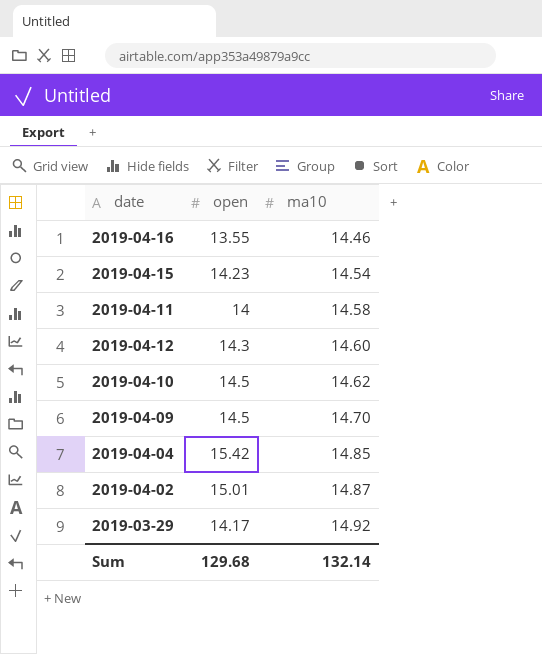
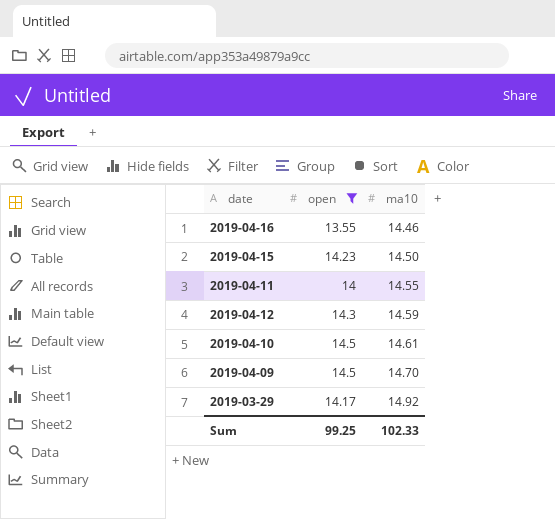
filter: none -> open <= 14.5
2019-04-15 | ma10: 14.54 -> 14.50
2019-04-11 | ma10: 14.58 -> 14.55
2019-04-12 | ma10: 14.60 -> 14.59
2019-04-10 | ma10: 14.62 -> 14.61
Sum | open: 129.68 -> 99.25
Sum | ma10: 132.14 -> 102.33

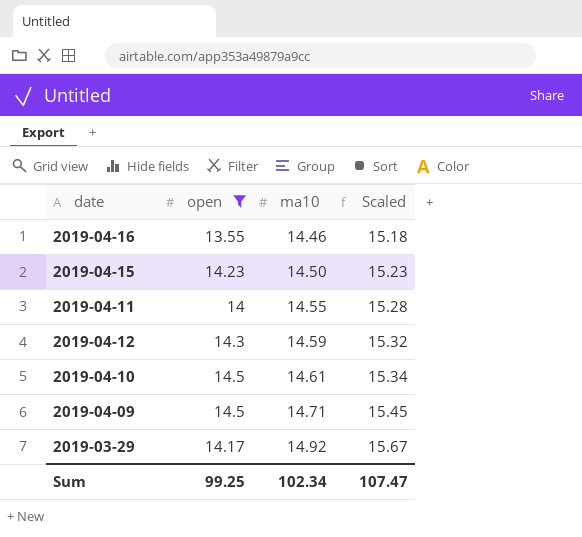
column Scaled | formula: none -> [ma10] * 1.05
2019-04-09 | ma10: 14.70 -> 14.71
Sum | ma10: 102.33 -> 102.34

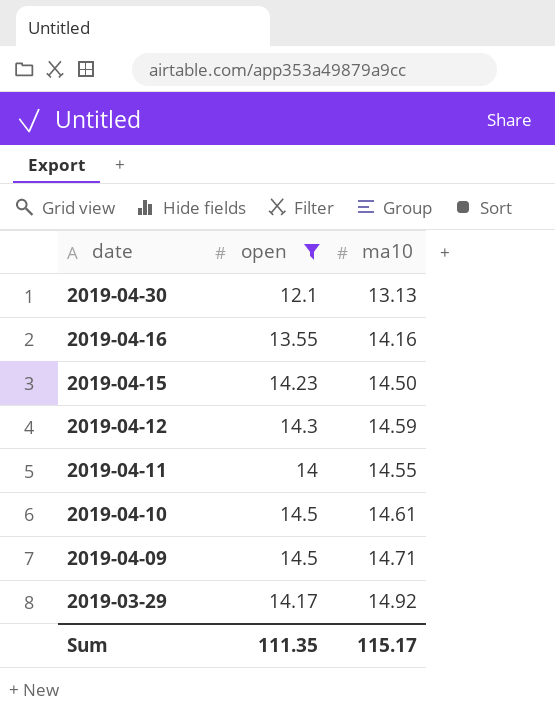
row order: ma10 ascending -> date descending
column Scaled | formula: [ma10] * 1.05 -> none
row 2019-04-30: none -> 12.1 | 13.13
2019-04-16 | ma10: 14.46 -> 14.16
Sum | open: 99.25 -> 111.35
Sum | ma10: 102.34 -> 115.17

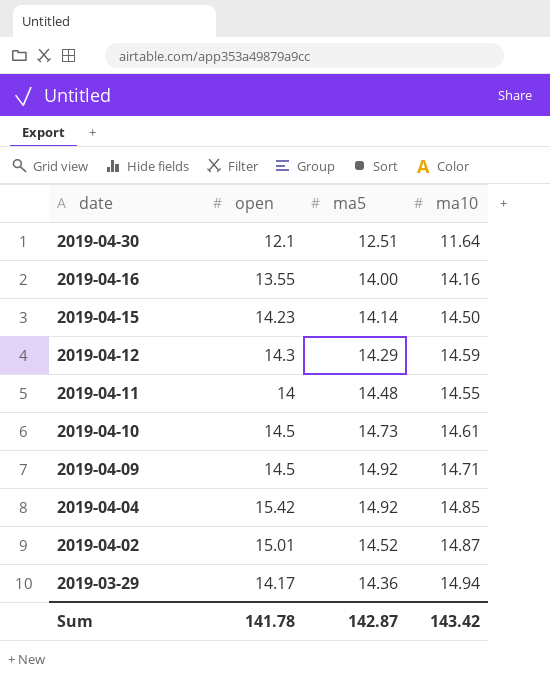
filter: open <= 14.5 -> none
column ma5 | position: none -> 3
2019-04-30 | ma10: 13.13 -> 11.64
2019-03-29 | ma10: 14.92 -> 14.94
Sum | open: 111.35 -> 141.78
Sum | ma10: 115.17 -> 143.42

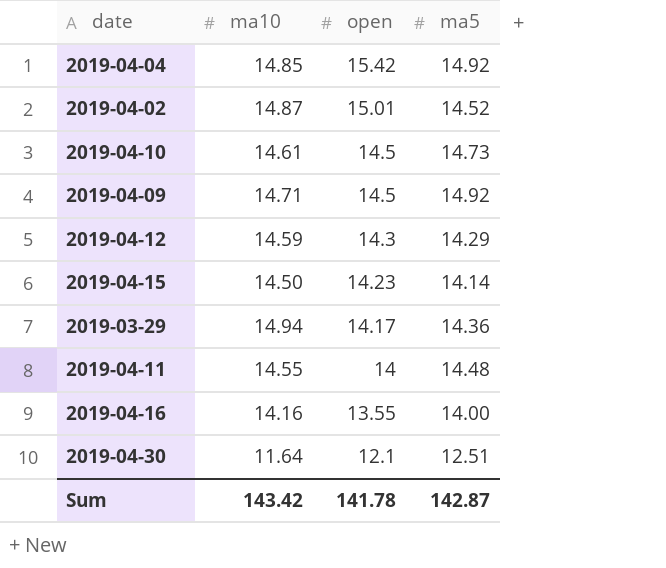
row order: date descending -> open descending
column ma10 | position: 4 -> 2

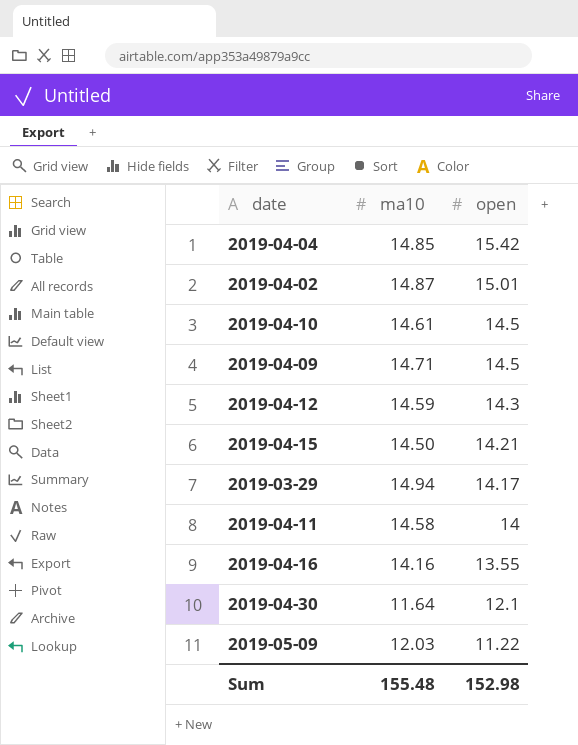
column ma5 | position: 4 -> none
2019-04-15 | open: 14.23 -> 14.21
2019-04-11 | ma10: 14.55 -> 14.58
row 2019-05-09: none -> 12.03 | 11.22
Sum | ma10: 143.42 -> 155.48
Sum | open: 141.78 -> 152.98

